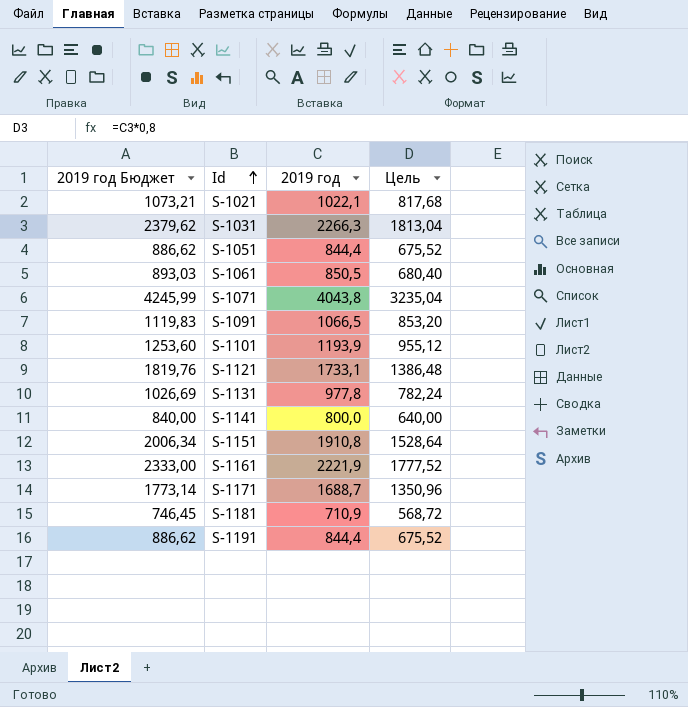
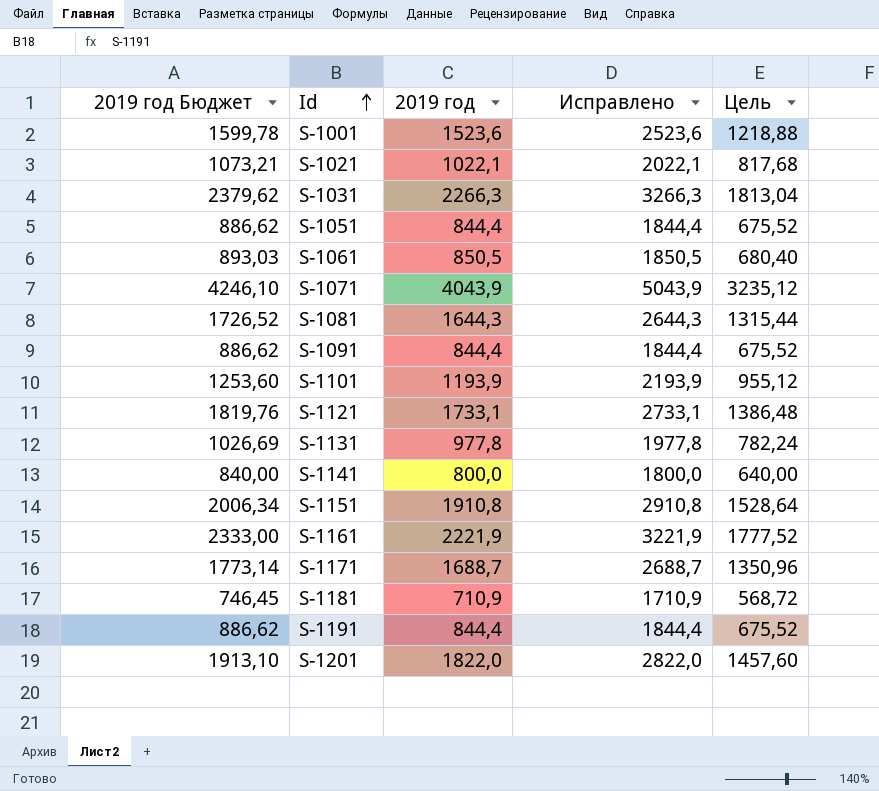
column Исправлено | formula: none -> [2019 год] + 1000
row S-1001: none -> 1599,78 | 1523,6 | 2523,6 | 1218,88
S-1071 | 2019 год Бюджет: 4245,99 -> 4246,10
S-1071 | 2019 год: 4043,8 -> 4043,9
S-1071 | Цель: 3235,04 -> 3235,12
row S-1081: none -> 1726,52 | 1644,3 | 2644,3 | 1315,44
S-1091 | 2019 год Бюджет: 1119,83 -> 886,62
S-1091 | 2019 год: 1066,5 -> 844,4
S-1091 | Цель: 853,20 -> 675,52
row S-1201: none -> 1913,10 | 1822,0 | 2822,0 | 1457,60

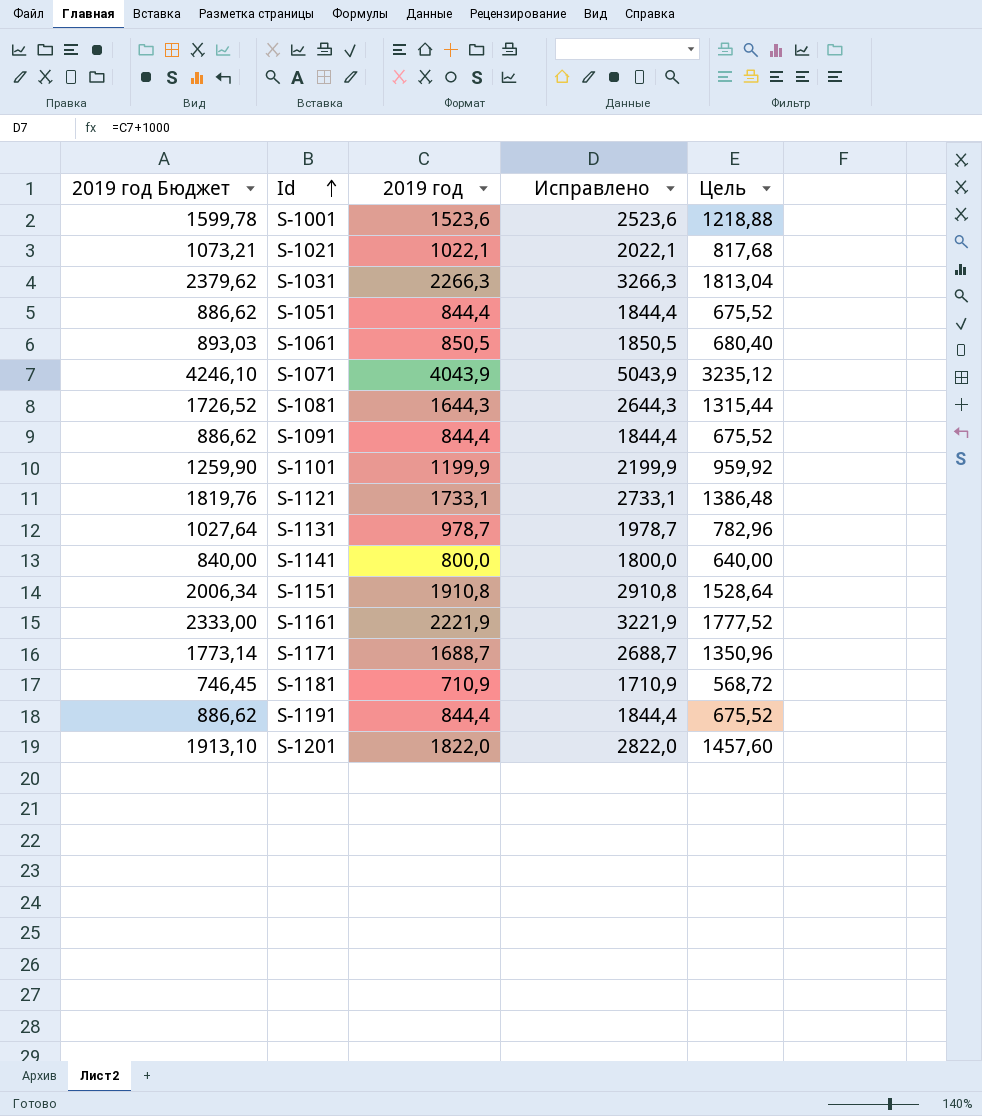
S-1101 | 2019 год Бюджет: 1253,60 -> 1259,90
S-1101 | 2019 год: 1193,9 -> 1199,9
S-1101 | Исправлено: 2193,9 -> 2199,9
S-1101 | Цель: 955,12 -> 959,92
S-1131 | 2019 год Бюджет: 1026,69 -> 1027,64
S-1131 | 2019 год: 977,8 -> 978,7
S-1131 | Исправлено: 1977,8 -> 1978,7
S-1131 | Цель: 782,24 -> 782,96

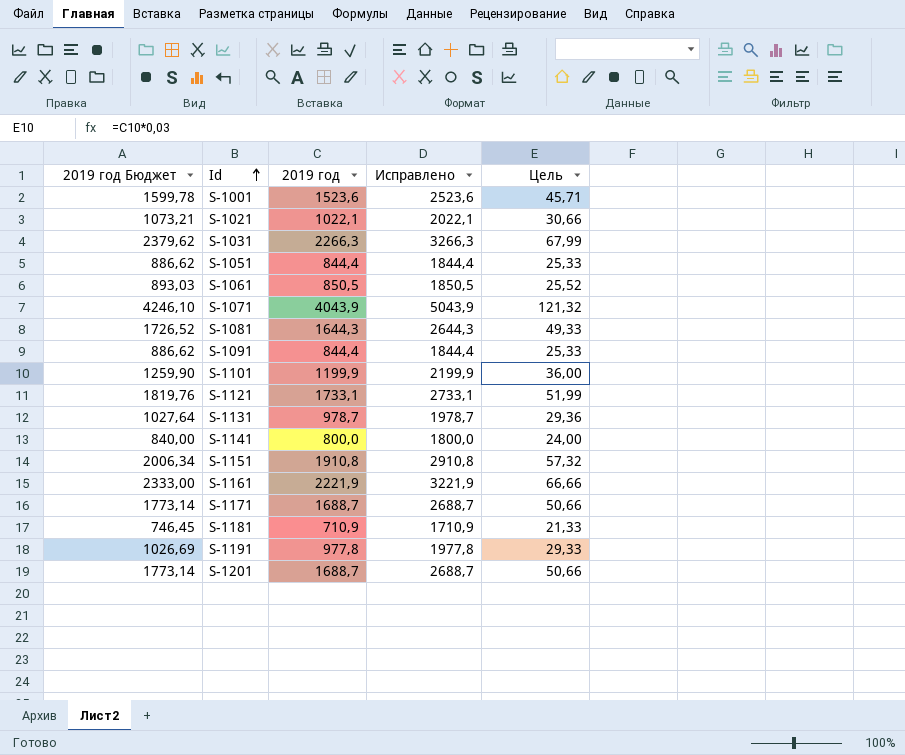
column Цель | formula: [2019 год] * 0,8 -> [2019 год] * 0,03
S-1191 | 2019 год Бюджет: 886,62 -> 1026,69
S-1191 | 2019 год: 844,4 -> 977,8
S-1191 | Исправлено: 1844,4 -> 1977,8
S-1201 | 2019 год Бюджет: 1913,10 -> 1773,14
S-1201 | 2019 год: 1822,0 -> 1688,7
S-1201 | Исправлено: 2822,0 -> 2688,7

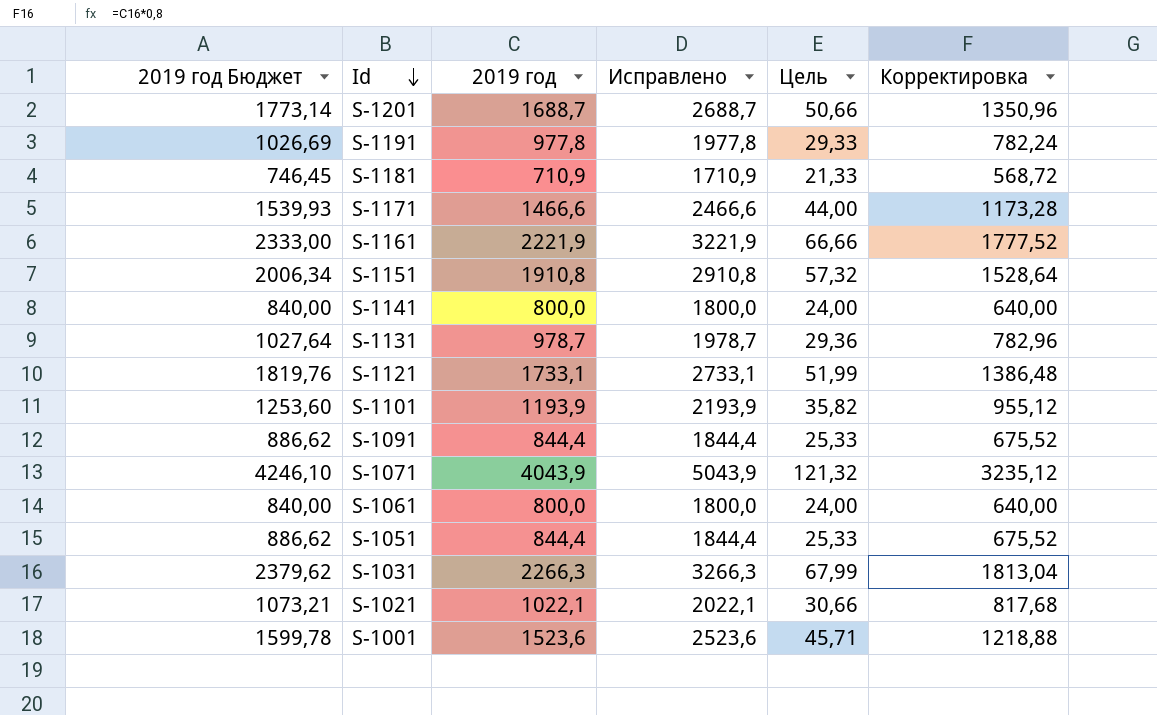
row order: Id ascending -> Id descending
column Корректировка | formula: none -> [2019 год] * 0,8
row S-1081: 1726,52 | 1644,3 | 2644,3 | 49,33 -> none
S-1171 | 2019 год Бюджет: 1773,14 -> 1539,93
S-1171 | 2019 год: 1688,7 -> 1466,6
S-1171 | Исправлено: 2688,7 -> 2466,6
S-1171 | Цель: 50,66 -> 44,00
S-1101 | 2019 год Бюджет: 1259,90 -> 1253,60
S-1101 | 2019 год: 1199,9 -> 1193,9
S-1101 | Исправлено: 2199,9 -> 2193,9
S-1101 | Цель: 36,00 -> 35,82
S-1061 | 2019 год Бюджет: 893,03 -> 840,00
S-1061 | 2019 год: 850,5 -> 800,0
S-1061 | Исправлено: 1850,5 -> 1800,0
S-1061 | Цель: 25,52 -> 24,00

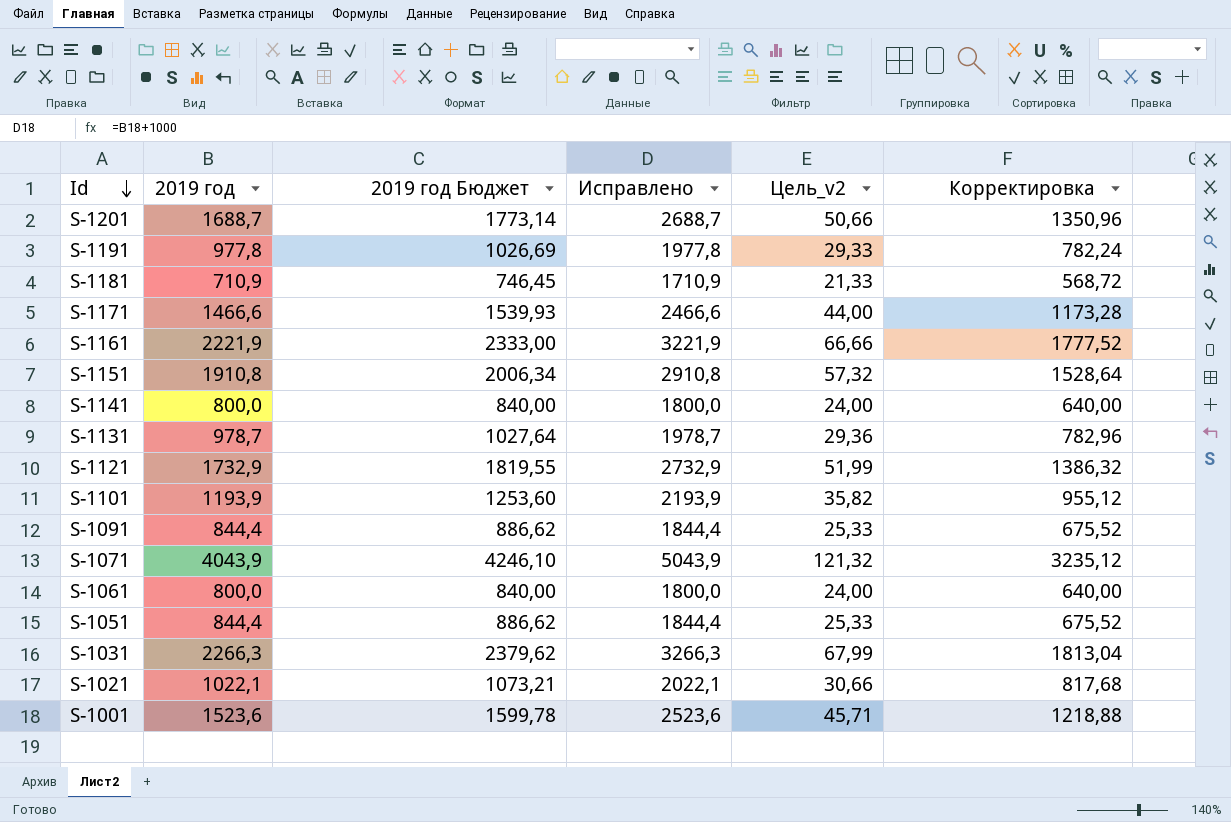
column 2019 год Бюджет | position: 1 -> 3
column name: Цель -> Цель_v2
S-1121 | 2019 год: 1733,1 -> 1732,9
S-1121 | 2019 год Бюджет: 1819,76 -> 1819,55
S-1121 | Исправлено: 2733,1 -> 2732,9
S-1121 | Корректировка: 1386,48 -> 1386,32

